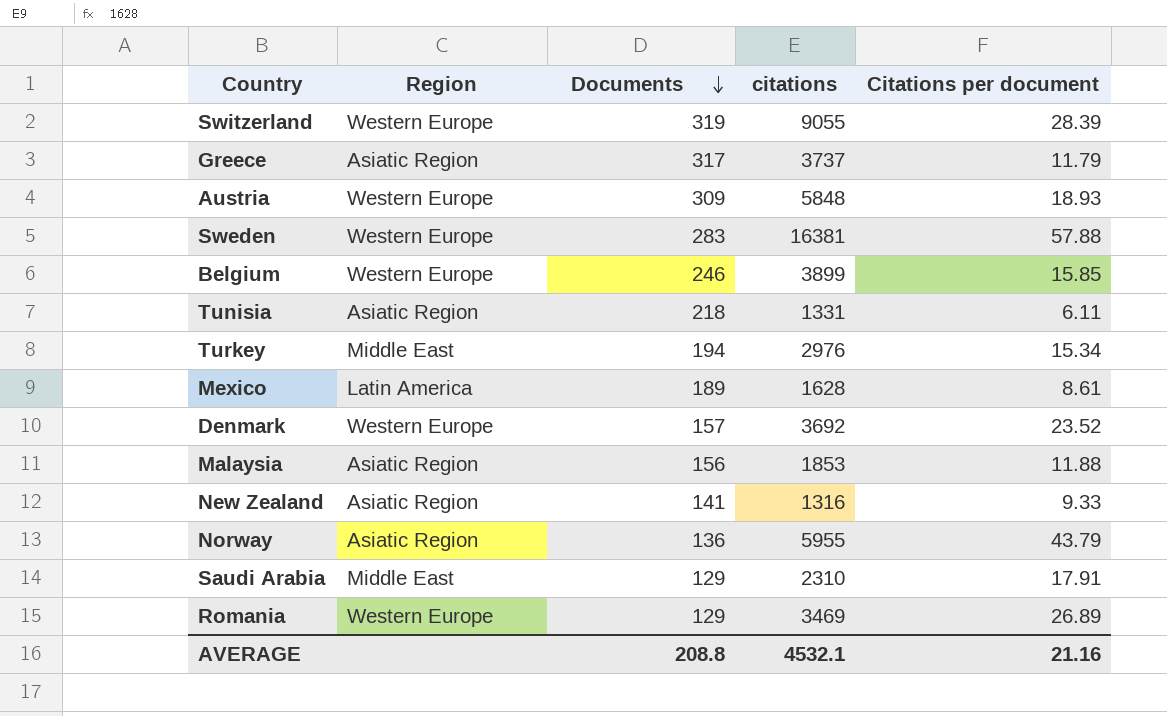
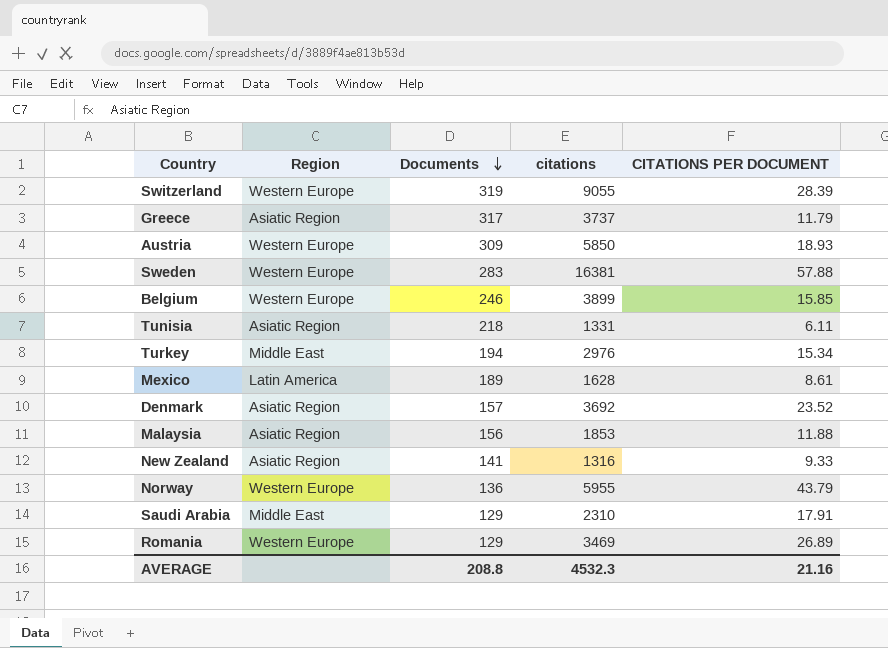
column name: Citations per document -> CITATIONS PER DOCUMENT
Austria | citations: 5848 -> 5850
Denmark | Region: Western Europe -> Asiatic Region
Norway | Region: Asiatic Region -> Western Europe
AVERAGE | citations: 4532.1 -> 4532.3

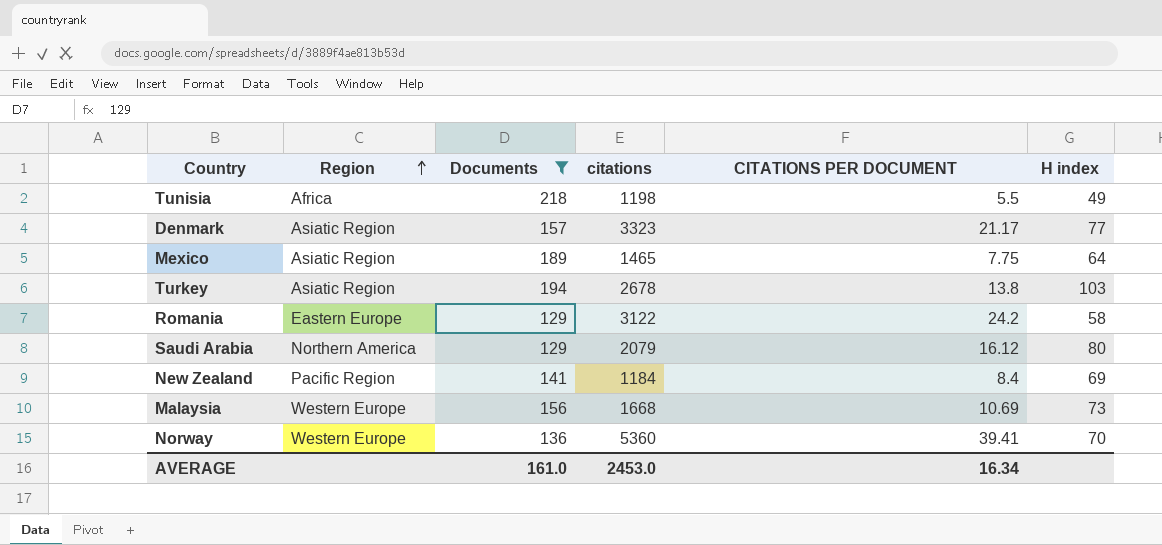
filter: none -> Documents <= 218
row order: Documents descending -> Region ascending
column H index | position: none -> 6
Tunisia | Region: Asiatic Region -> Africa
Tunisia | citations: 1331 -> 1198
Tunisia | CITATIONS PER DOCUMENT: 6.11 -> 5.5
Denmark | citations: 3692 -> 3323
Denmark | CITATIONS PER DOCUMENT: 23.52 -> 21.17
Mexico | Region: Latin America -> Asiatic Region
Mexico | citations: 1628 -> 1465
Mexico | CITATIONS PER DOCUMENT: 8.61 -> 7.75
Turkey | Region: Middle East -> Asiatic Region
Turkey | citations: 2976 -> 2678
Turkey | CITATIONS PER DOCUMENT: 15.34 -> 13.8
Romania | Region: Western Europe -> Eastern Europe
Romania | citations: 3469 -> 3122
Romania | CITATIONS PER DOCUMENT: 26.89 -> 24.2
Saudi Arabia | Region: Middle East -> Northern America
Saudi Arabia | citations: 2310 -> 2079
Saudi Arabia | CITATIONS PER DOCUMENT: 17.91 -> 16.12
New Zealand | Region: Asiatic Region -> Pacific Region
New Zealand | citations: 1316 -> 1184
New Zealand | CITATIONS PER DOCUMENT: 9.33 -> 8.4
Malaysia | Region: Asiatic Region -> Western Europe
Malaysia | citations: 1853 -> 1668
Malaysia | CITATIONS PER DOCUMENT: 11.88 -> 10.69
Norway | citations: 5955 -> 5360
Norway | CITATIONS PER DOCUMENT: 43.79 -> 39.41
AVERAGE | Documents: 208.8 -> 161.0
AVERAGE | citations: 4532.3 -> 2453.0
AVERAGE | CITATIONS PER DOCUMENT: 21.16 -> 16.34

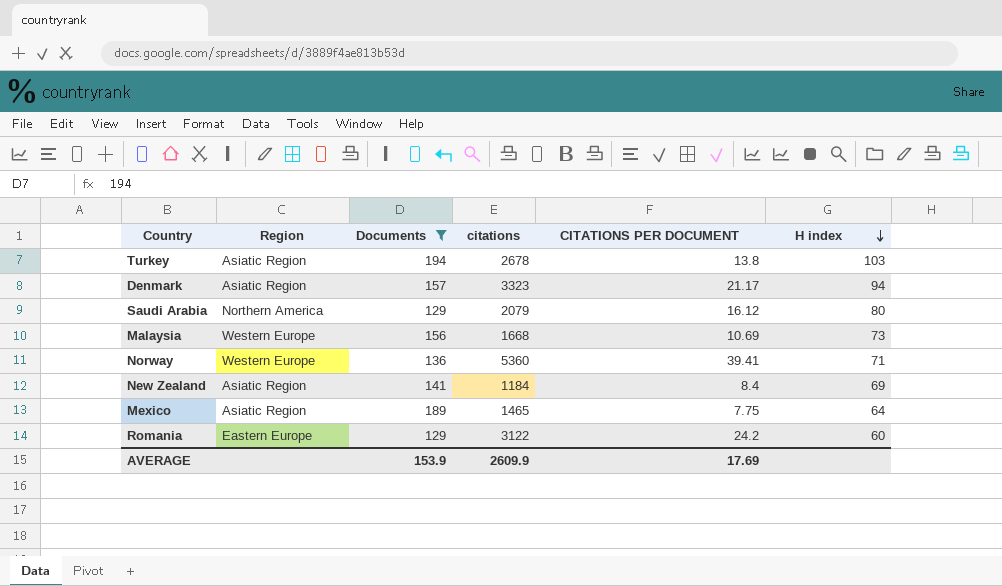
row order: Region ascending -> H index descending
row Tunisia: Africa | 218 | 1198 | 5.5 | 49 -> none
Denmark | H index: 77 -> 94
Norway | H index: 70 -> 71
New Zealand | Region: Pacific Region -> Asiatic Region
Romania | H index: 58 -> 60
AVERAGE | Documents: 161.0 -> 153.9
AVERAGE | citations: 2453.0 -> 2609.9
AVERAGE | CITATIONS PER DOCUMENT: 16.34 -> 17.69

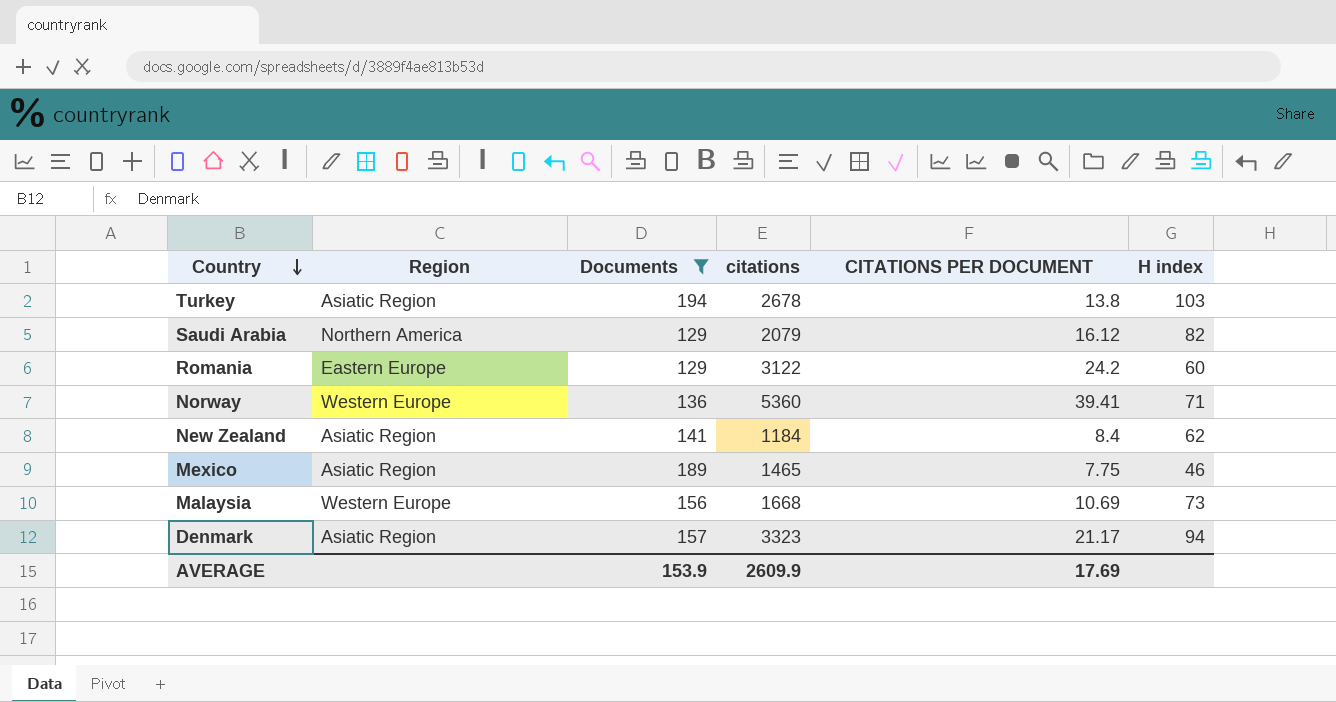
row order: H index descending -> Country descending
Saudi Arabia | H index: 80 -> 82
New Zealand | H index: 69 -> 62
Mexico | H index: 64 -> 46

